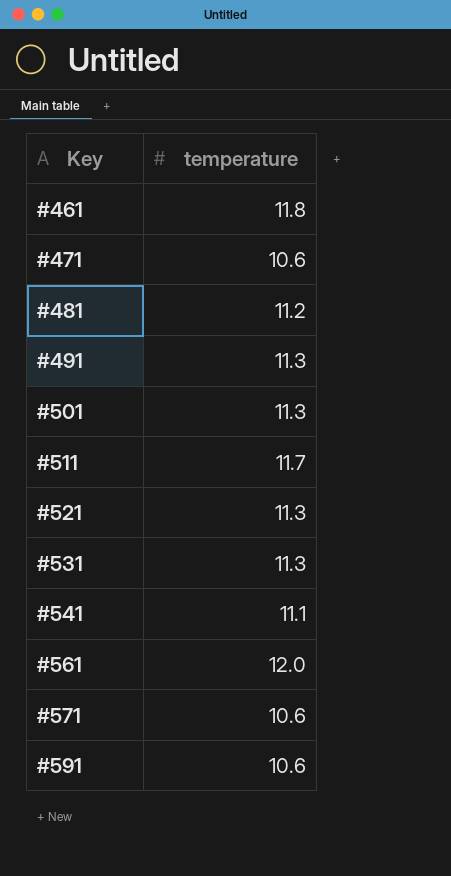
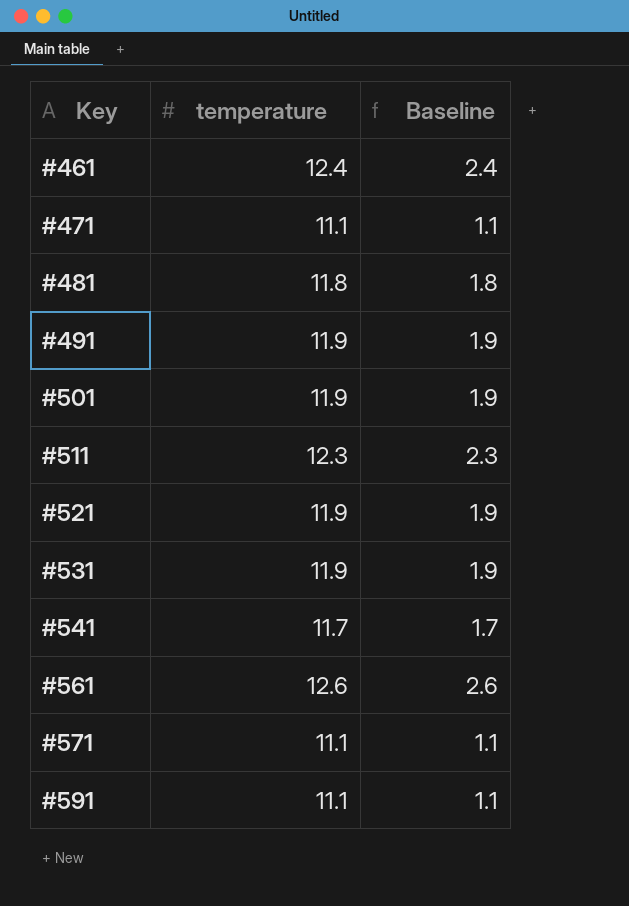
column Baseline | formula: none -> [temperature] - 10
#461 | temperature: 11.8 -> 12.4
#471 | temperature: 10.6 -> 11.1
#481 | temperature: 11.2 -> 11.8
#491 | temperature: 11.3 -> 11.9
#501 | temperature: 11.3 -> 11.9
#511 | temperature: 11.7 -> 12.3
#521 | temperature: 11.3 -> 11.9
#531 | temperature: 11.3 -> 11.9
#541 | temperature: 11.1 -> 11.7
#561 | temperature: 12.0 -> 12.6
#571 | temperature: 10.6 -> 11.1
#591 | temperature: 10.6 -> 11.1

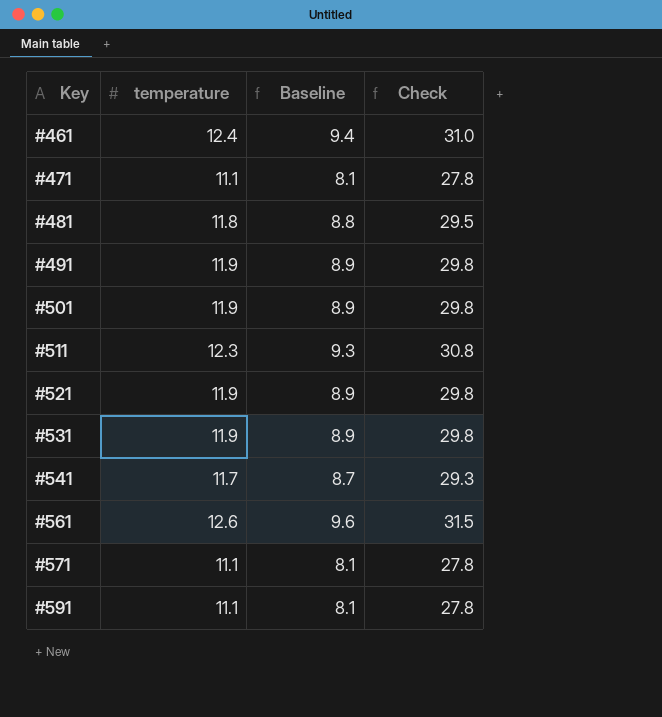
column Baseline | formula: [temperature] - 10 -> [temperature] - 3
column Check | formula: none -> [temperature] * 2.5

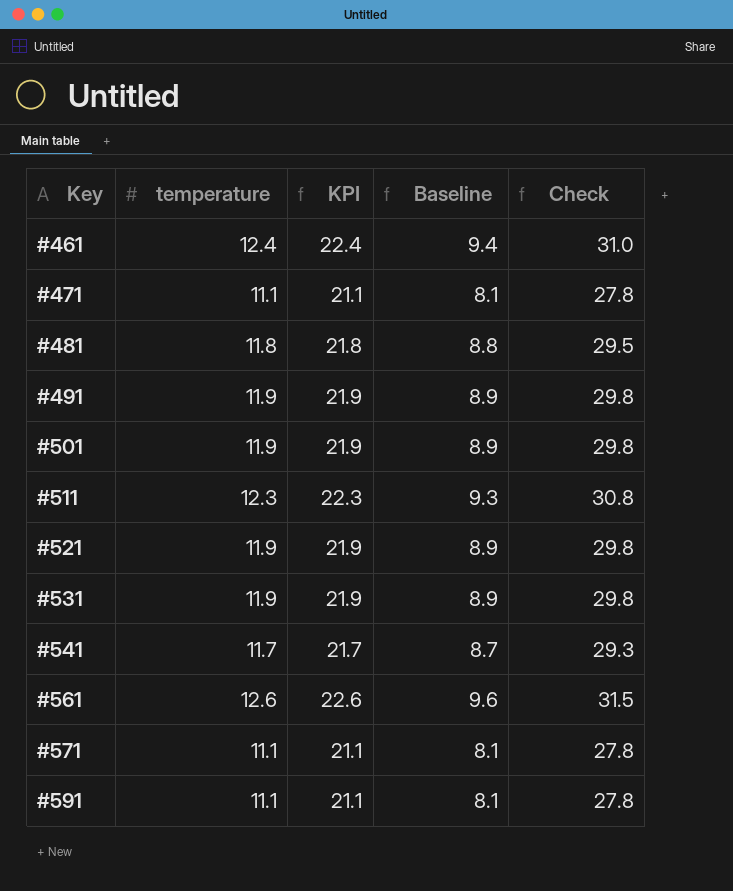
column KPI | formula: none -> [temperature] + 10

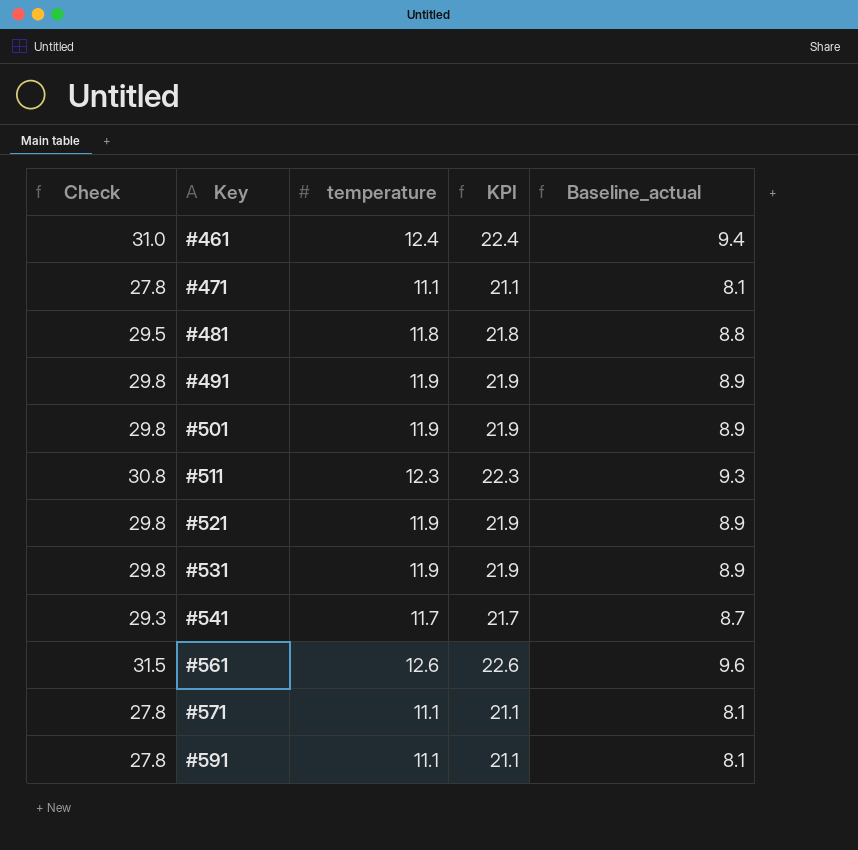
column Check | position: 5 -> 1
column name: Baseline -> Baseline_actual

